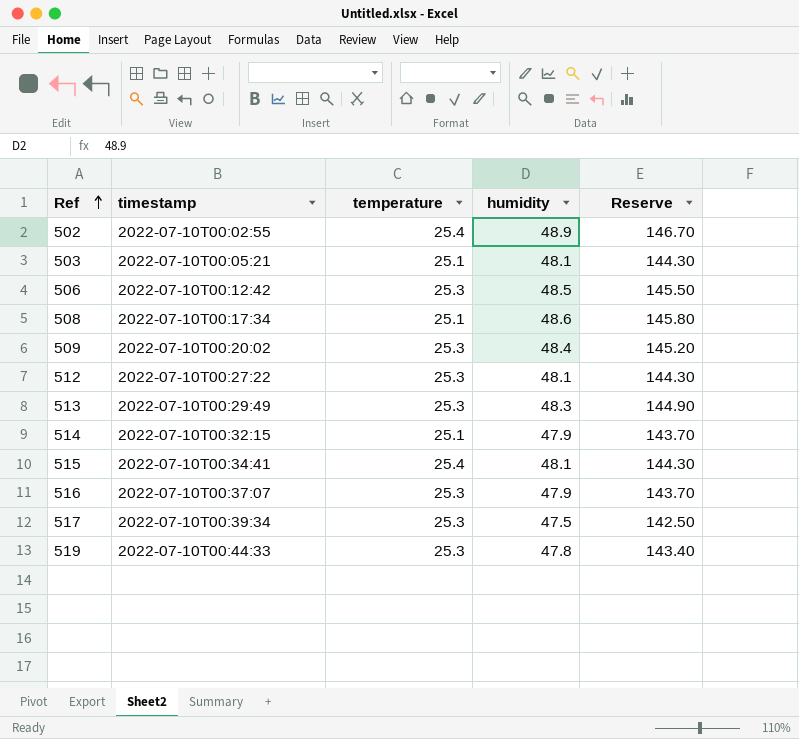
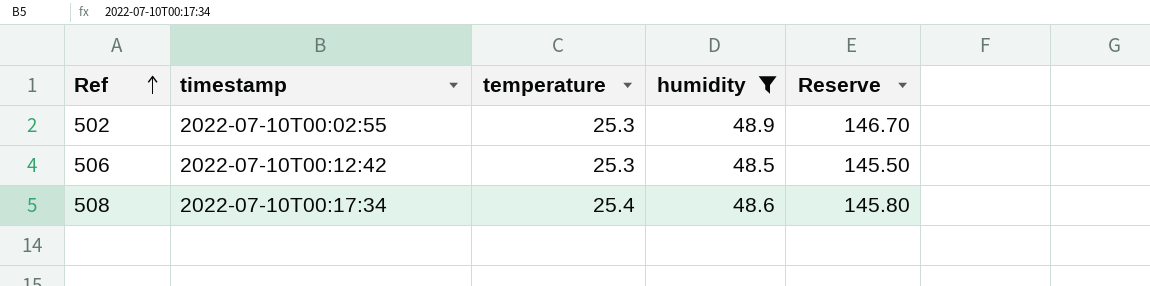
filter: none -> humidity >= 48.5
502 | temperature: 25.4 -> 25.3
508 | temperature: 25.1 -> 25.4

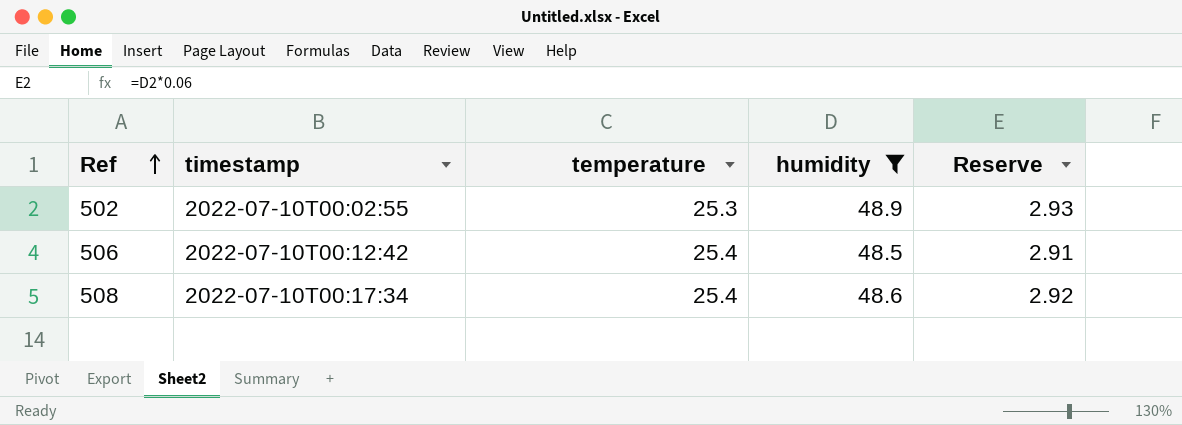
column Reserve | formula: [humidity] * 3 -> [humidity] * 0.06
506 | temperature: 25.3 -> 25.4

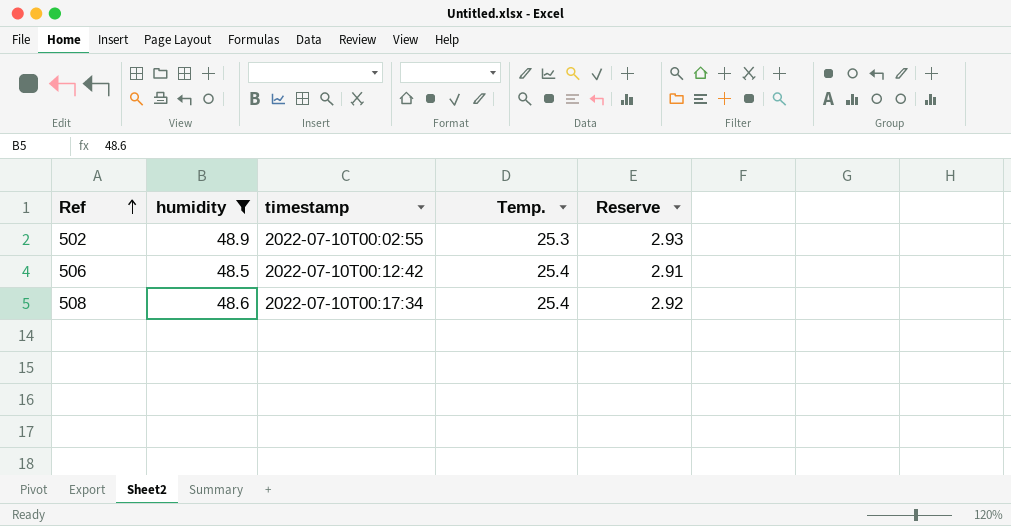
column humidity | position: 4 -> 2
column name: temperature -> Temp.

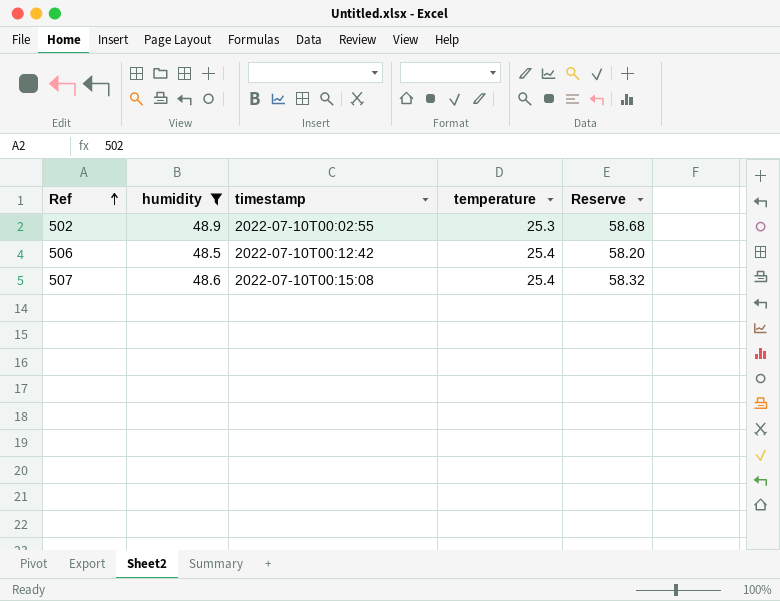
column name: Temp. -> temperature
column Reserve | formula: [humidity] * 0.06 -> [humidity] * 1.2
row 508: 48.6 | 2022-07-10T00:17:34 | 25.4 | 2.92 -> none
row 507: none -> 48.6 | 2022-07-10T00:15:08 | 25.4 | 58.32

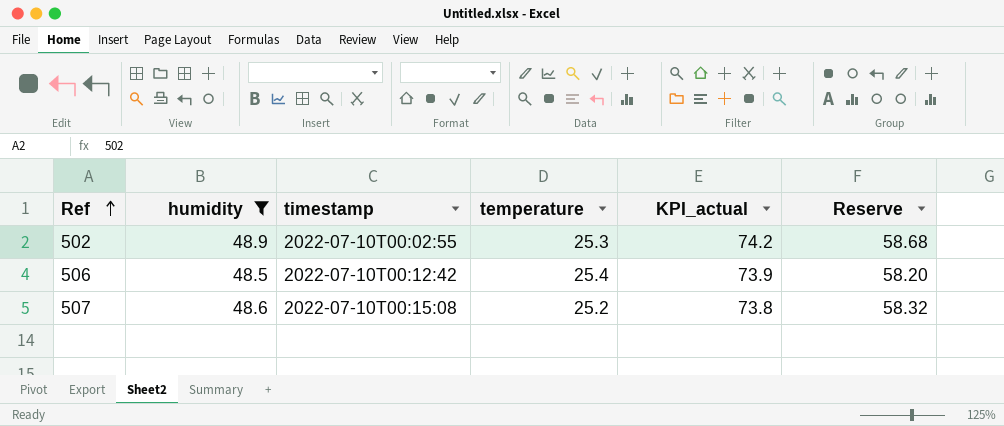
column KPI_actual | formula: none -> [humidity] + [temperature]
507 | temperature: 25.4 -> 25.2

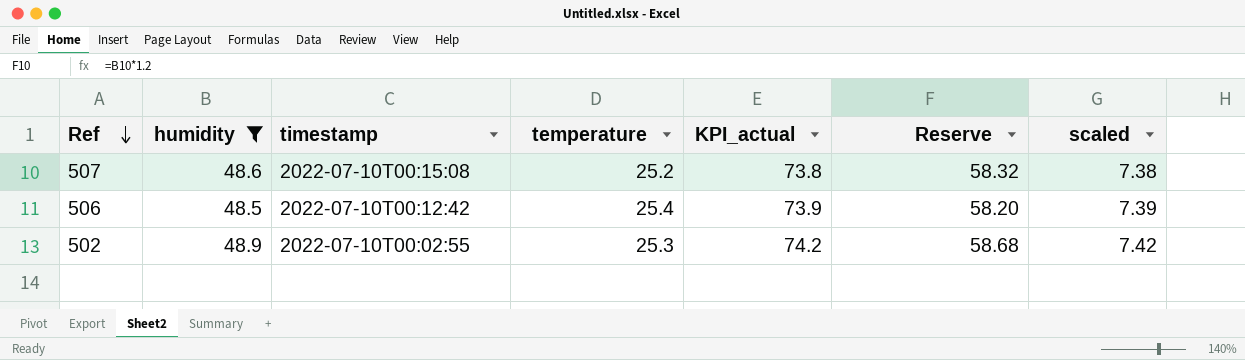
row order: Ref ascending -> Ref descending
column scaled | formula: none -> [KPI_actual] * 0.1

